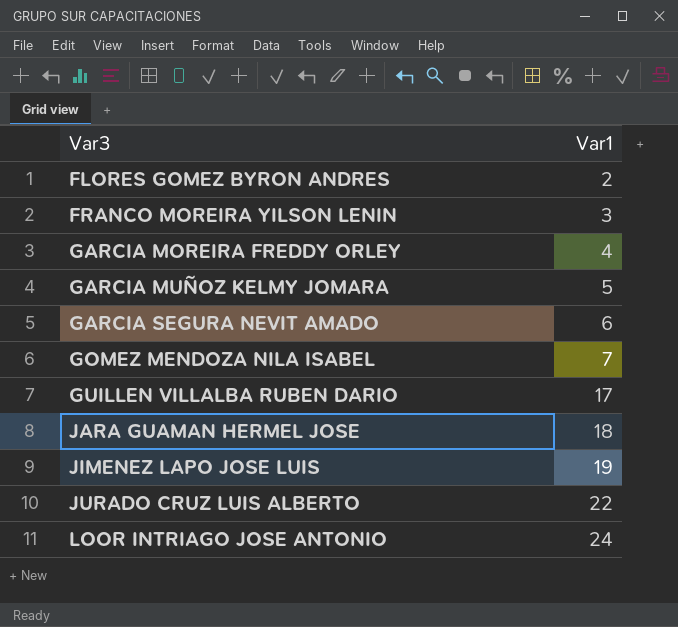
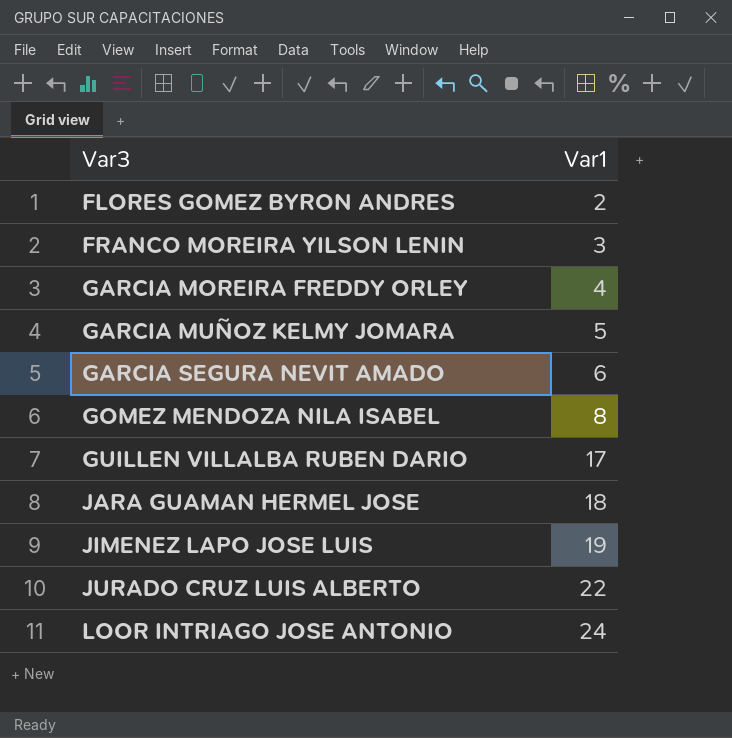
GOMEZ MENDOZA NILA ISABEL | Var1: 7 -> 8

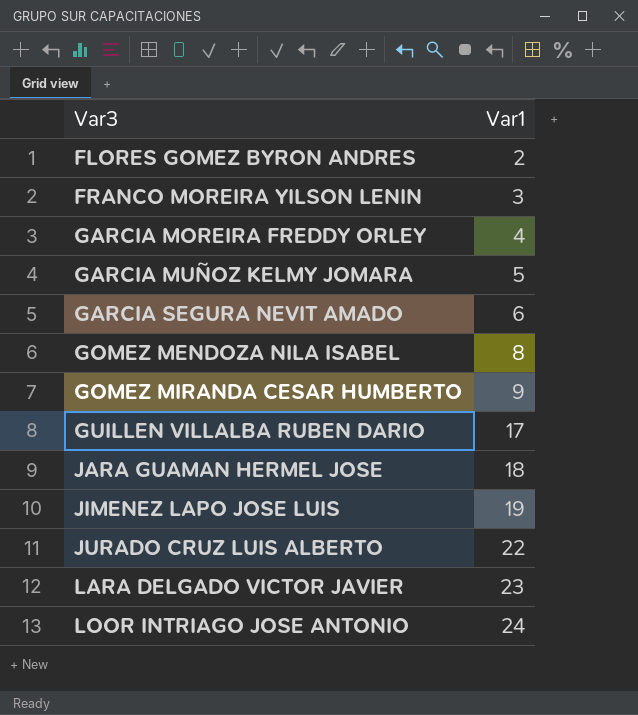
row GOMEZ MIRANDA CESAR HUMBERTO: none -> 9
row LARA DELGADO VICTOR JAVIER: none -> 23

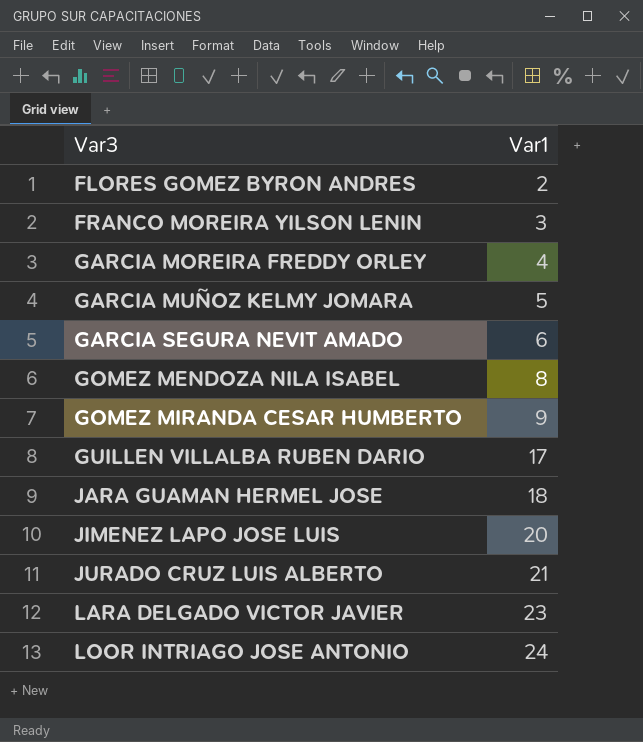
JIMENEZ LAPO JOSE LUIS | Var1: 19 -> 20
JURADO CRUZ LUIS ALBERTO | Var1: 22 -> 21

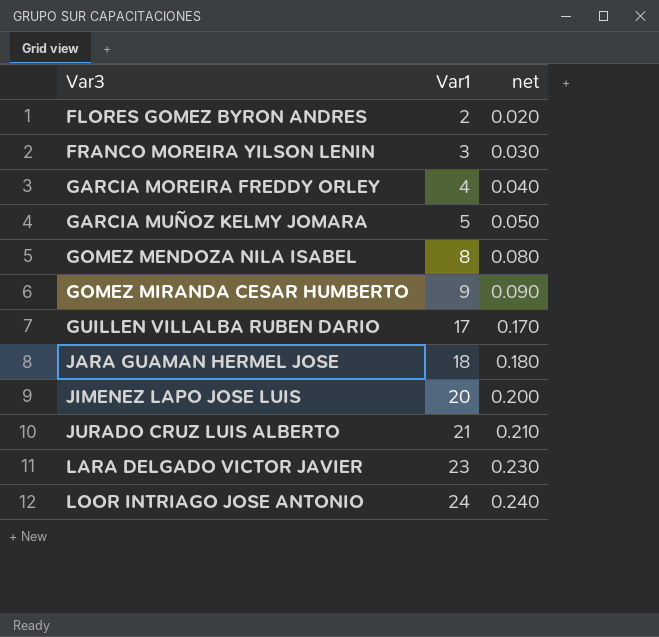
column net | formula: none -> [Var1] * 0.01
row GARCIA SEGURA NEVIT AMADO: 6 -> none

